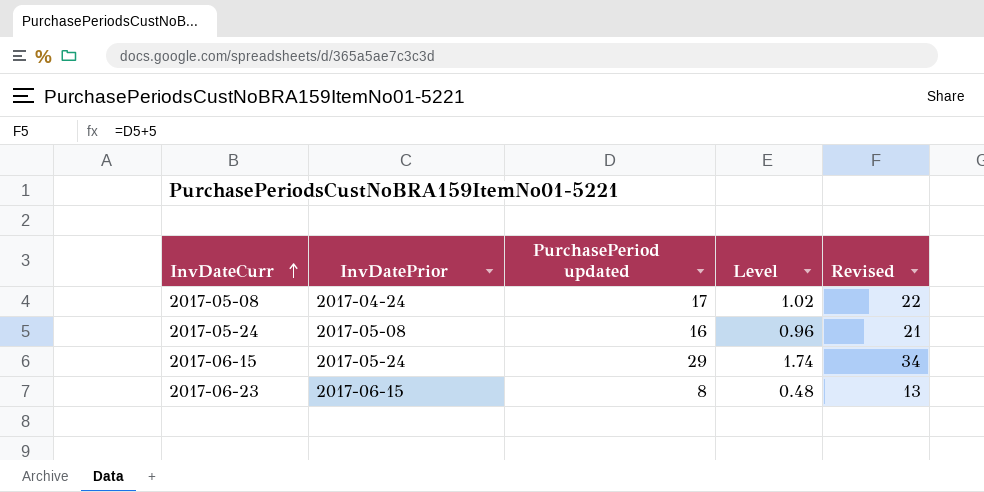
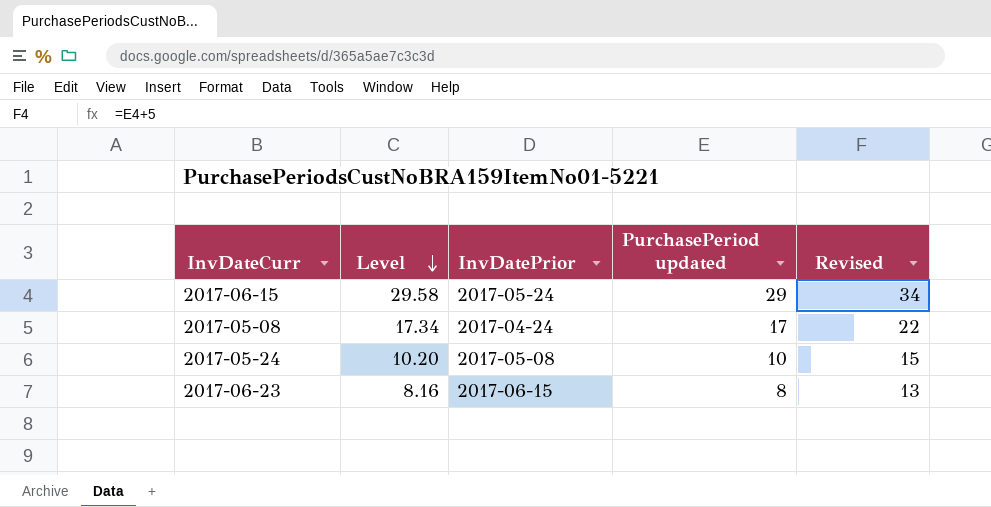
row order: InvDateCurr ascending -> Level descending
column Level | formula: [PurchasePeriod updated] * 0.06 -> [PurchasePeriod updated] * 1.02
column Level | position: 4 -> 2
2017-05-24 | PurchasePeriod updated: 16 -> 10
2017-05-24 | Revised: 21 -> 15

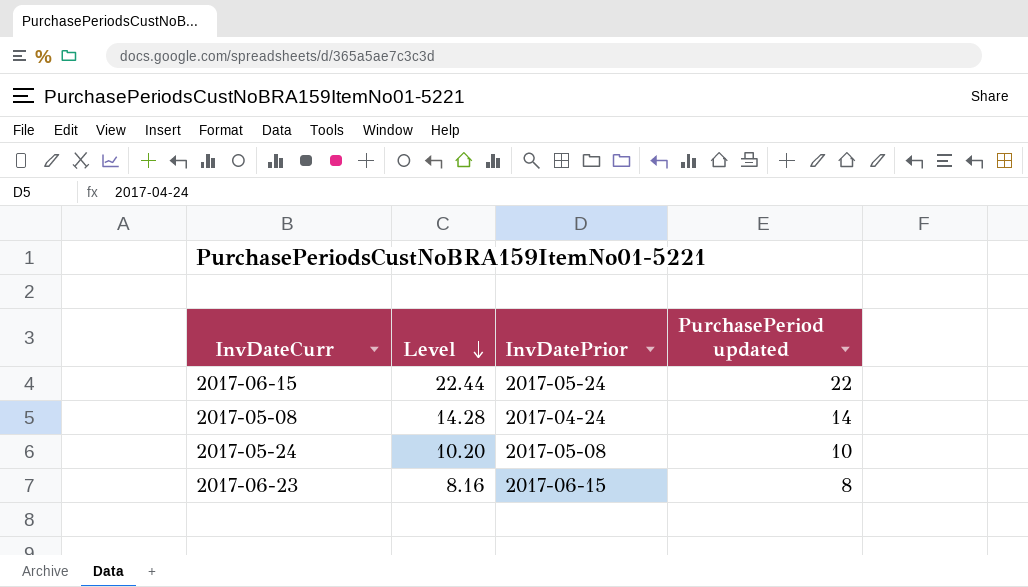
column Revised | formula: [PurchasePeriod updated] + 5 -> none
2017-06-15 | Level: 29.58 -> 22.44
2017-06-15 | PurchasePeriod updated: 29 -> 22
2017-05-08 | Level: 17.34 -> 14.28
2017-05-08 | PurchasePeriod updated: 17 -> 14

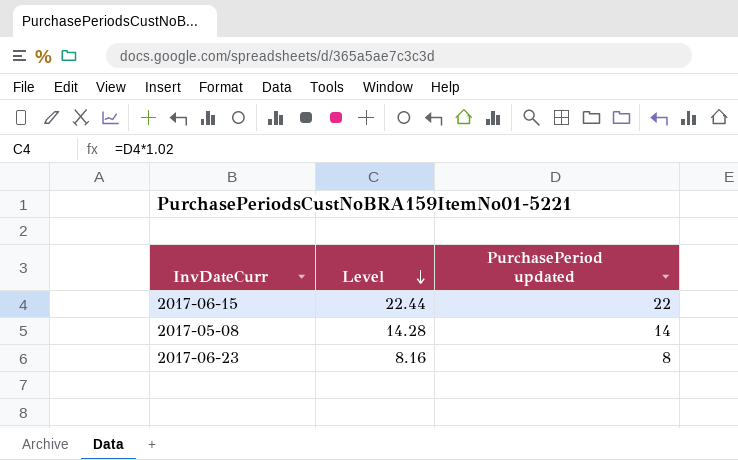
column InvDatePrior | position: 3 -> none
row 2017-05-24: 10.20 | 2017-05-08 | 10 -> none

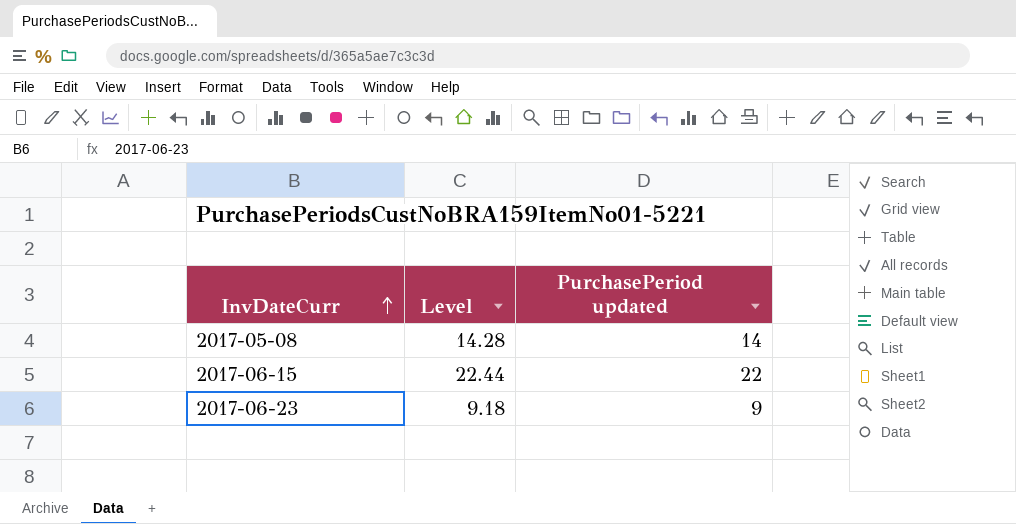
row order: Level descending -> InvDateCurr ascending
2017-06-23 | Level: 8.16 -> 9.18
2017-06-23 | PurchasePeriod updated: 8 -> 9

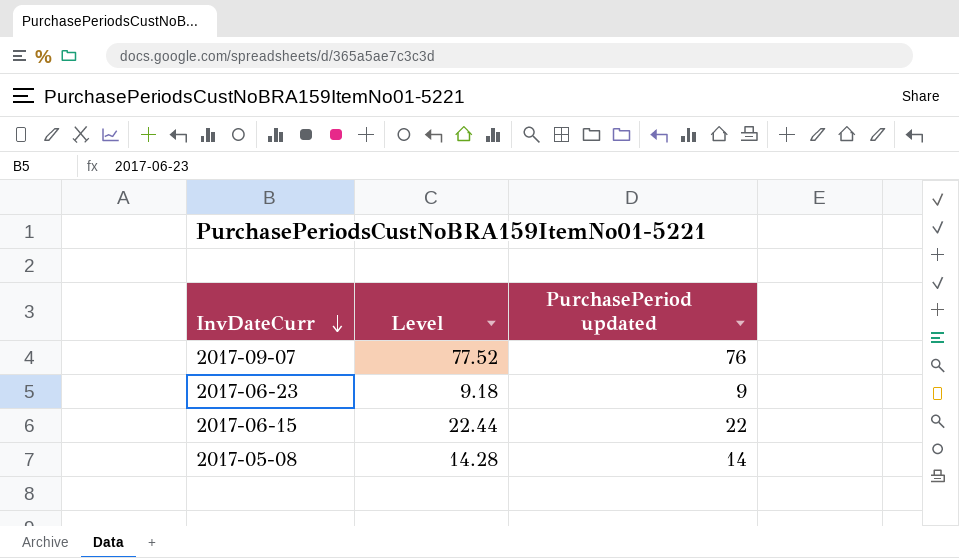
row order: InvDateCurr ascending -> InvDateCurr descending
row 2017-09-07: none -> 77.52 | 76

